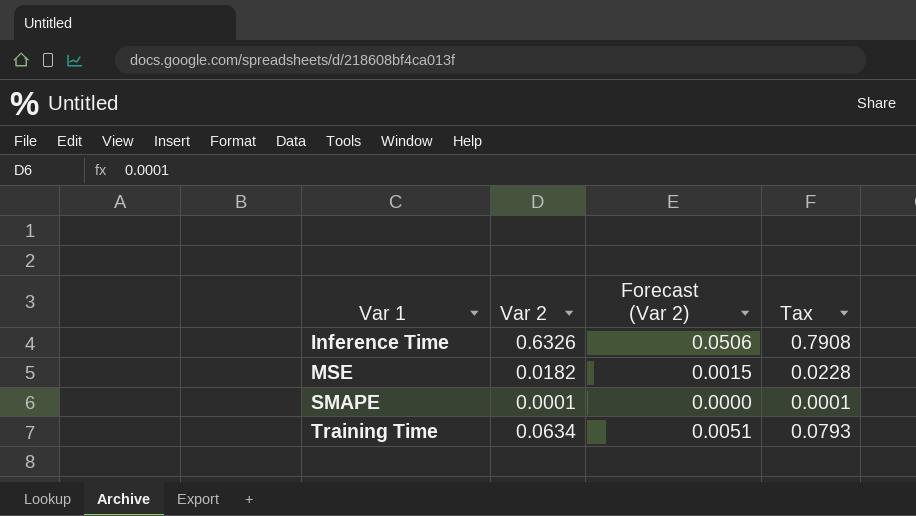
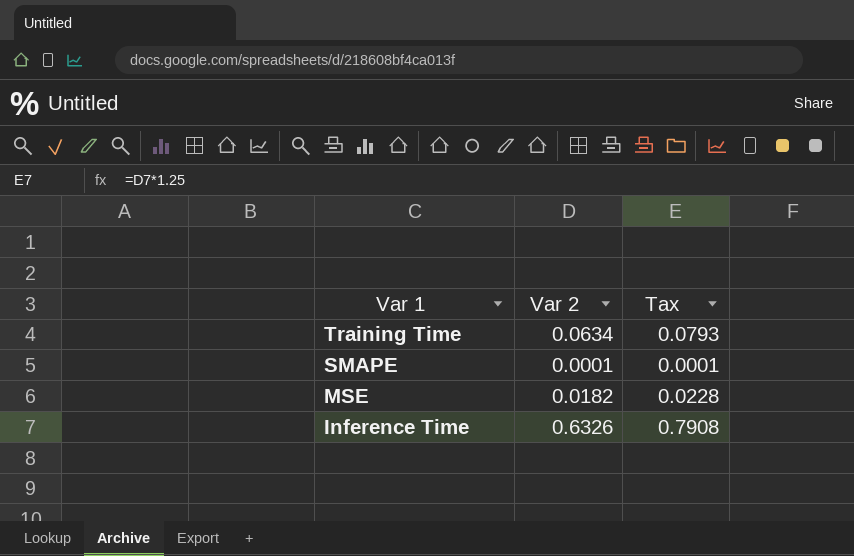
row order: Var 1 ascending -> Var 1 descending
column Forecast (Var 2) | formula: [Var 2] * 0.08 -> none

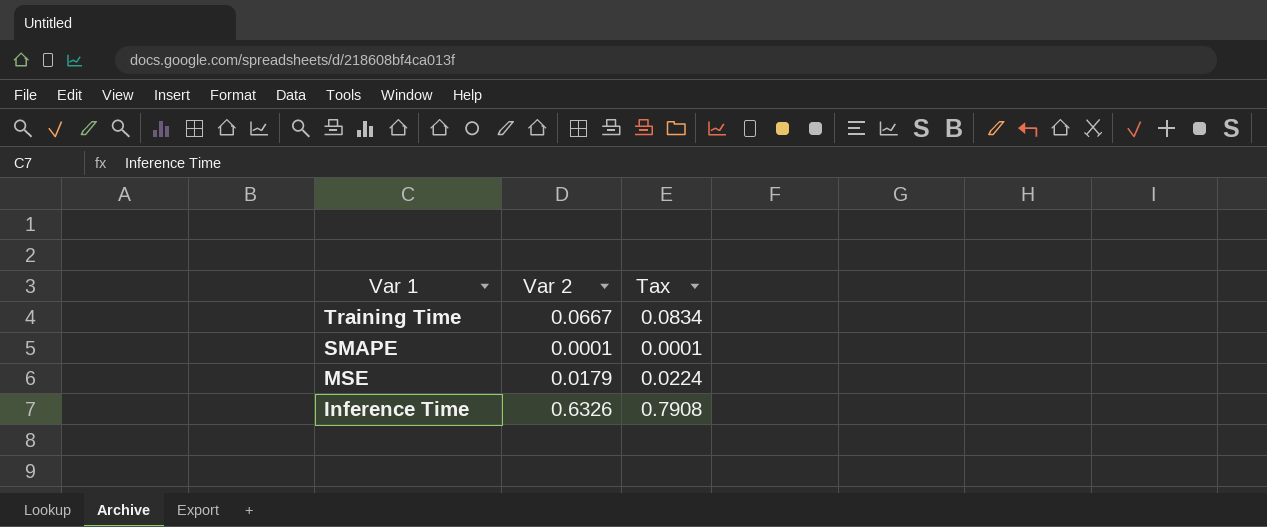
Training Time | Var 2: 0.0634 -> 0.0667
Training Time | Tax: 0.0793 -> 0.0834
MSE | Var 2: 0.0182 -> 0.0179
MSE | Tax: 0.0228 -> 0.0224

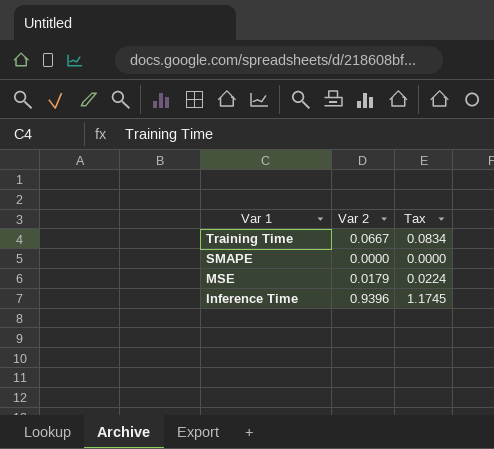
SMAPE | Var 2: 0.0001 -> 0.0000
SMAPE | Tax: 0.0001 -> 0.0000
Inference Time | Var 2: 0.6326 -> 0.9396
Inference Time | Tax: 0.7908 -> 1.1745

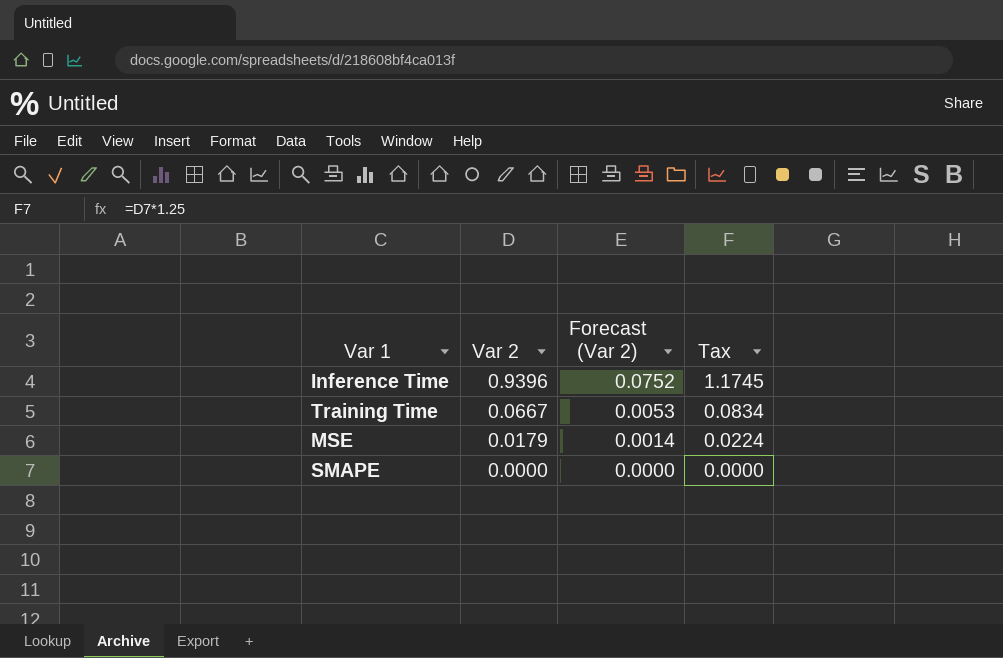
row order: Var 1 descending -> Var 2 descending
column Forecast (Var 2) | formula: none -> [Var 2] * 0.08

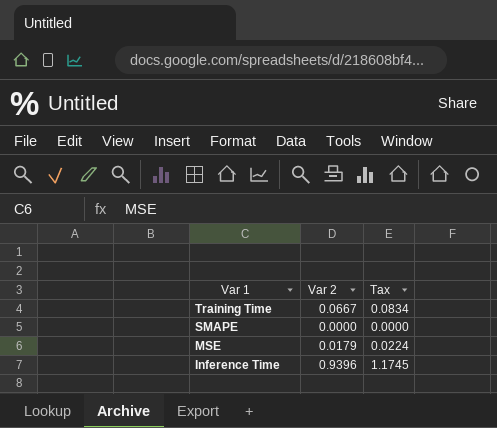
row order: Var 2 descending -> Var 1 descending
column Forecast (Var 2) | formula: [Var 2] * 0.08 -> none

